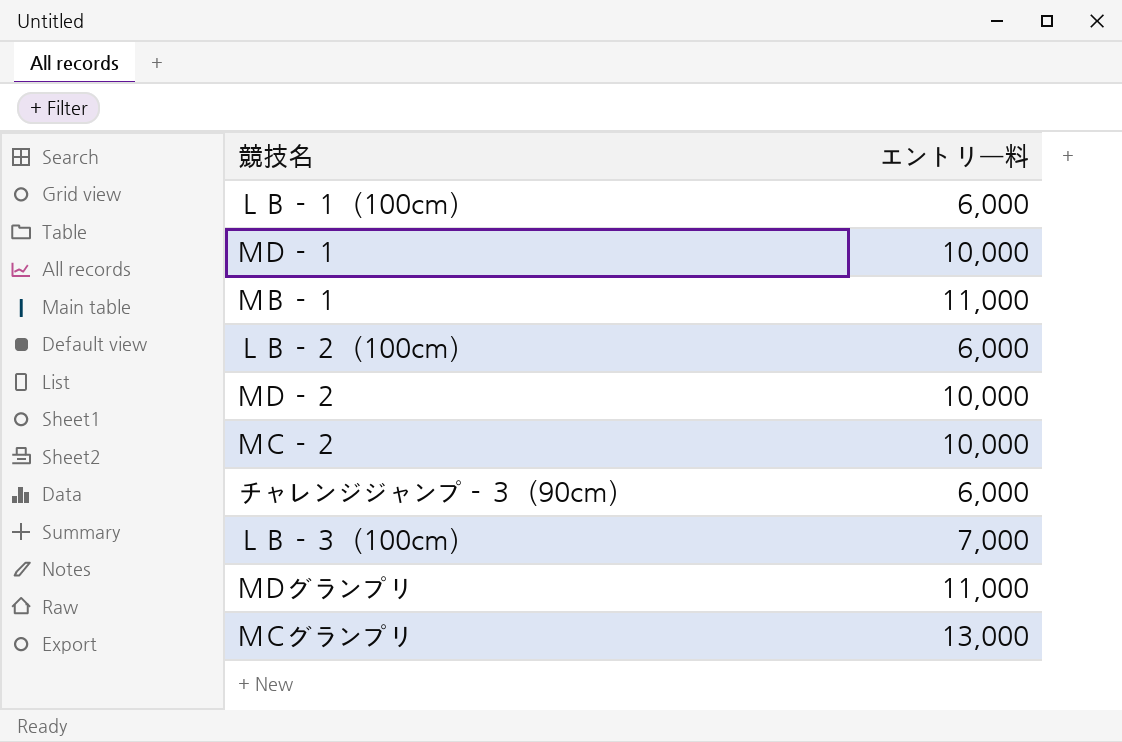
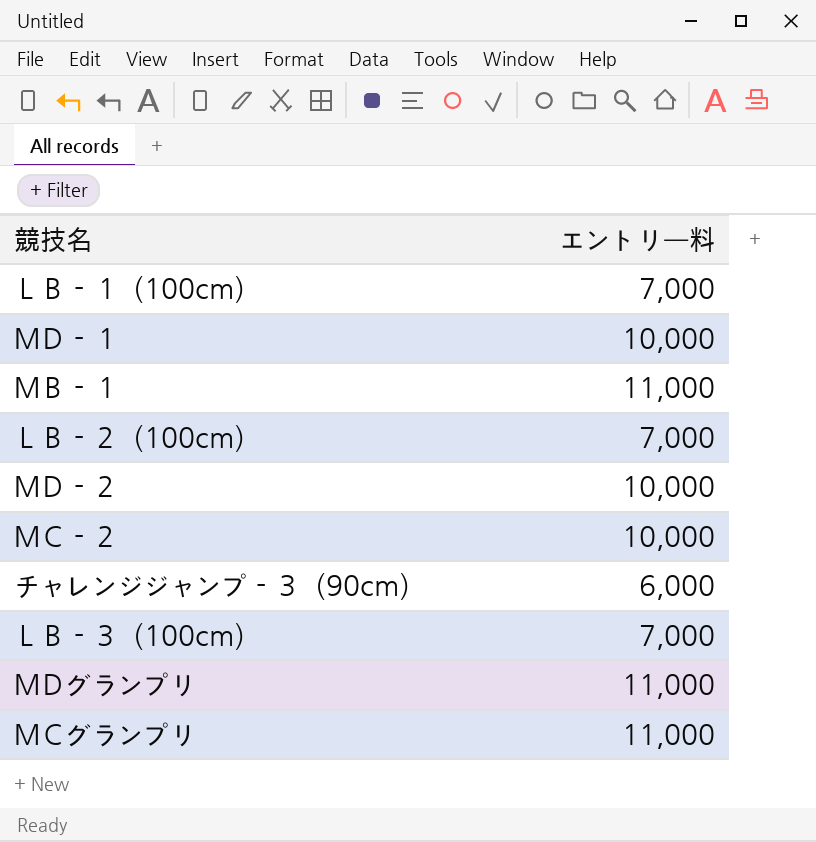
ＬＢ－１（100cm） | エントリー料: 6,000 -> 7,000
ＬＢ－２（100cm） | エントリー料: 6,000 -> 7,000
ＭＣグランプリ | エントリー料: 13,000 -> 11,000

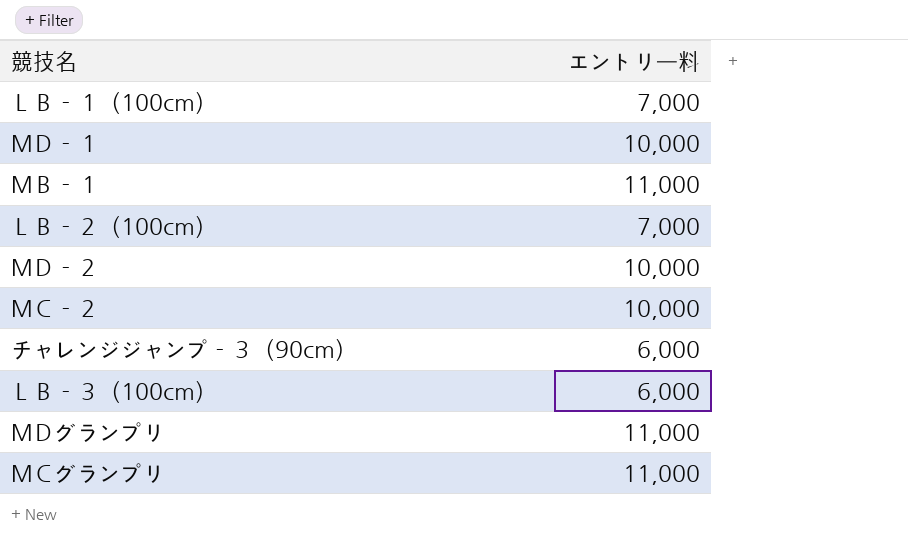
ＬＢ－３（100cm） | エントリー料: 7,000 -> 6,000

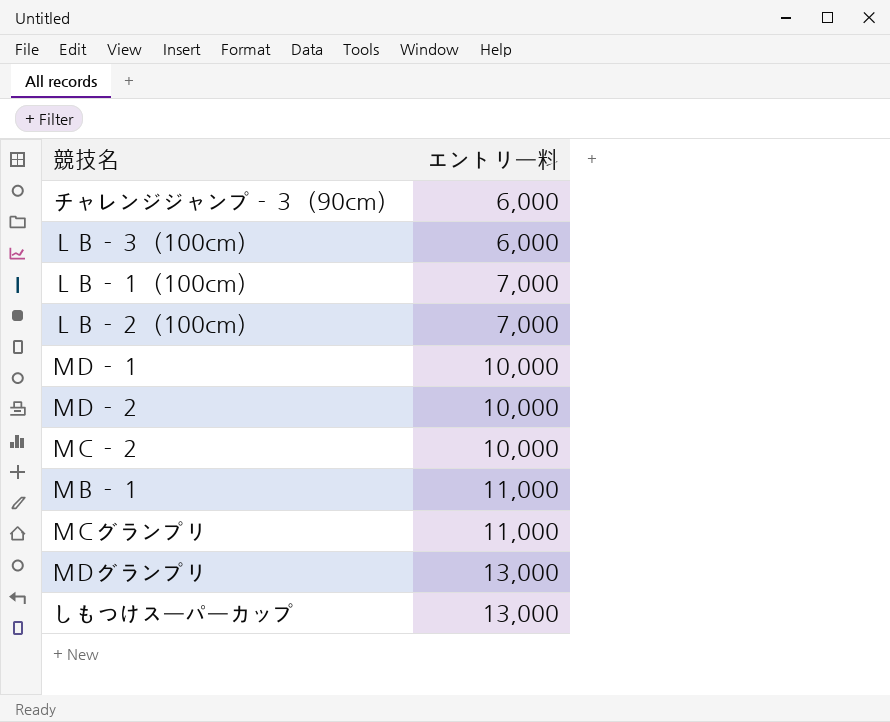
row order: none -> エントリー料 ascending
ＭＤグランプリ | エントリー料: 11,000 -> 13,000
row しもつけスーパーカップ: none -> 13,000

